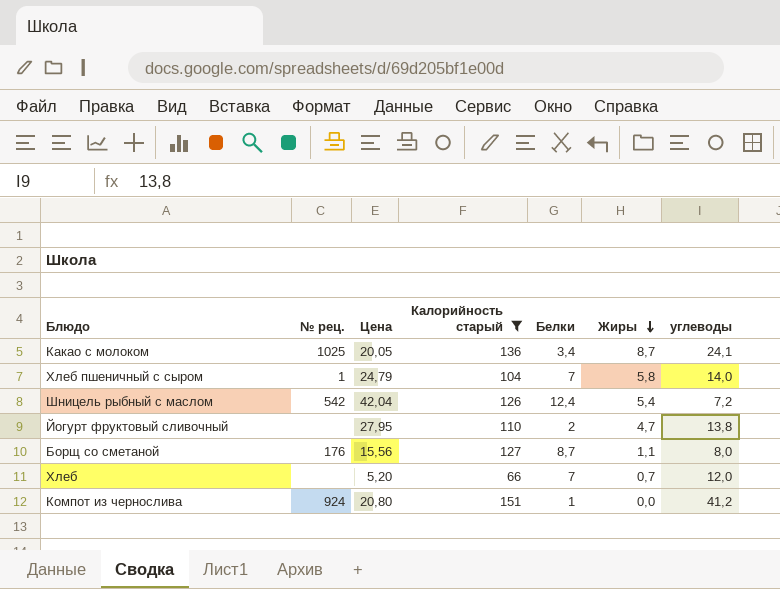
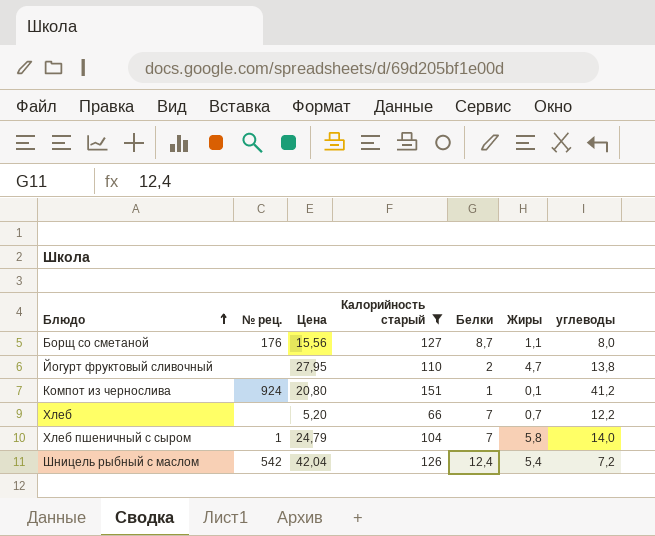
row order: Жиры descending -> Блюдо ascending
row Какао с молоком: 1025 | 20,05 | 136 | 3,4 | 8,7 | 24,1 -> none
Компот из чернослива | Жиры: 0,0 -> 0,1
Хлеб | углеводы: 12,0 -> 12,2

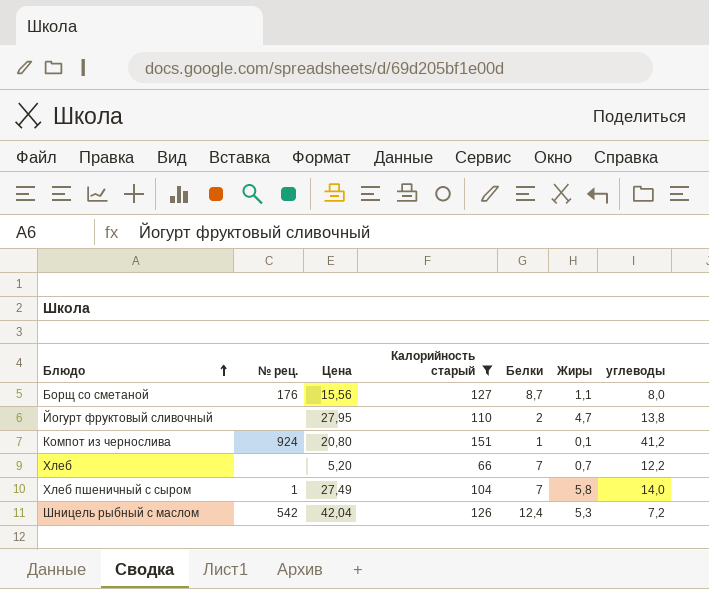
Хлеб пшеничный с сыром | Цена: 24,79 -> 27,49
Шницель рыбный с маслом | Жиры: 5,4 -> 5,3

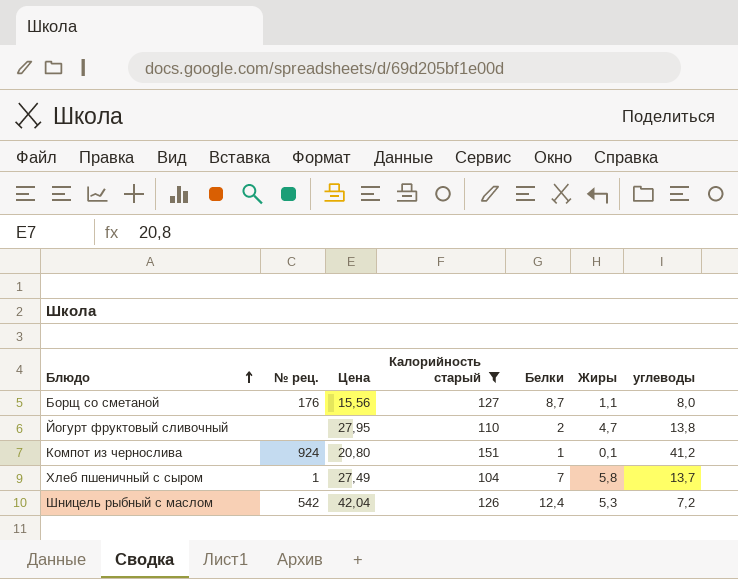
row Хлеб: none | 5,20 | 66 | 7 | 0,7 | 12,2 -> none
Хлеб пшеничный с сыром | углеводы: 14,0 -> 13,7

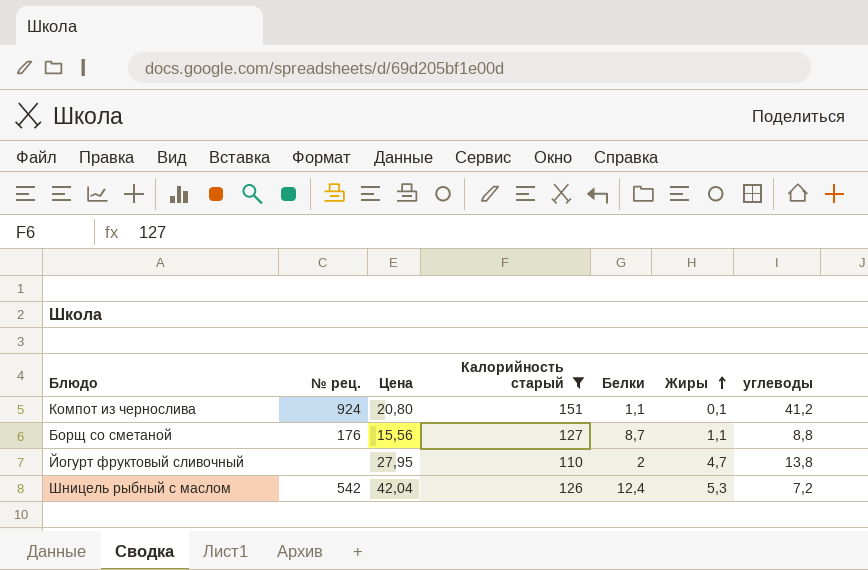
row order: Блюдо ascending -> Жиры ascending
row Хлеб пшеничный с сыром: 1 | 27,49 | 104 | 7 | 5,8 | 13,7 -> none
Компот из чернослива | Белки: 1 -> 1,1
Борщ со сметаной | углеводы: 8,0 -> 8,8

